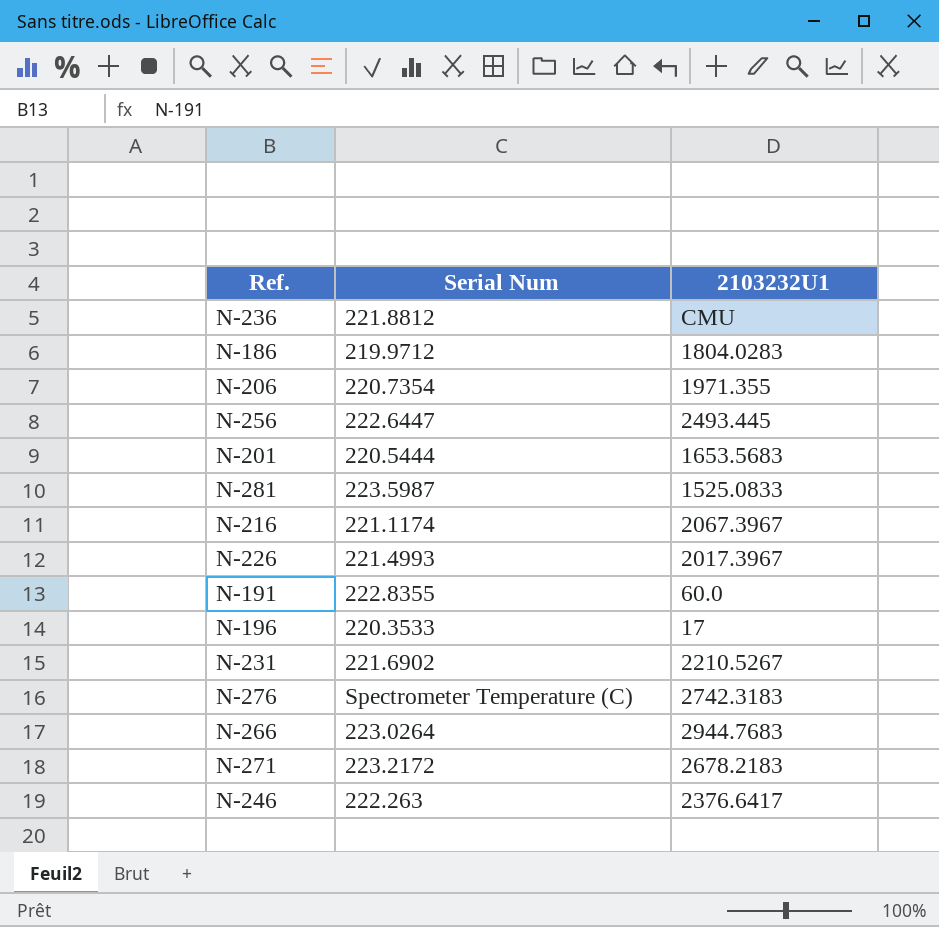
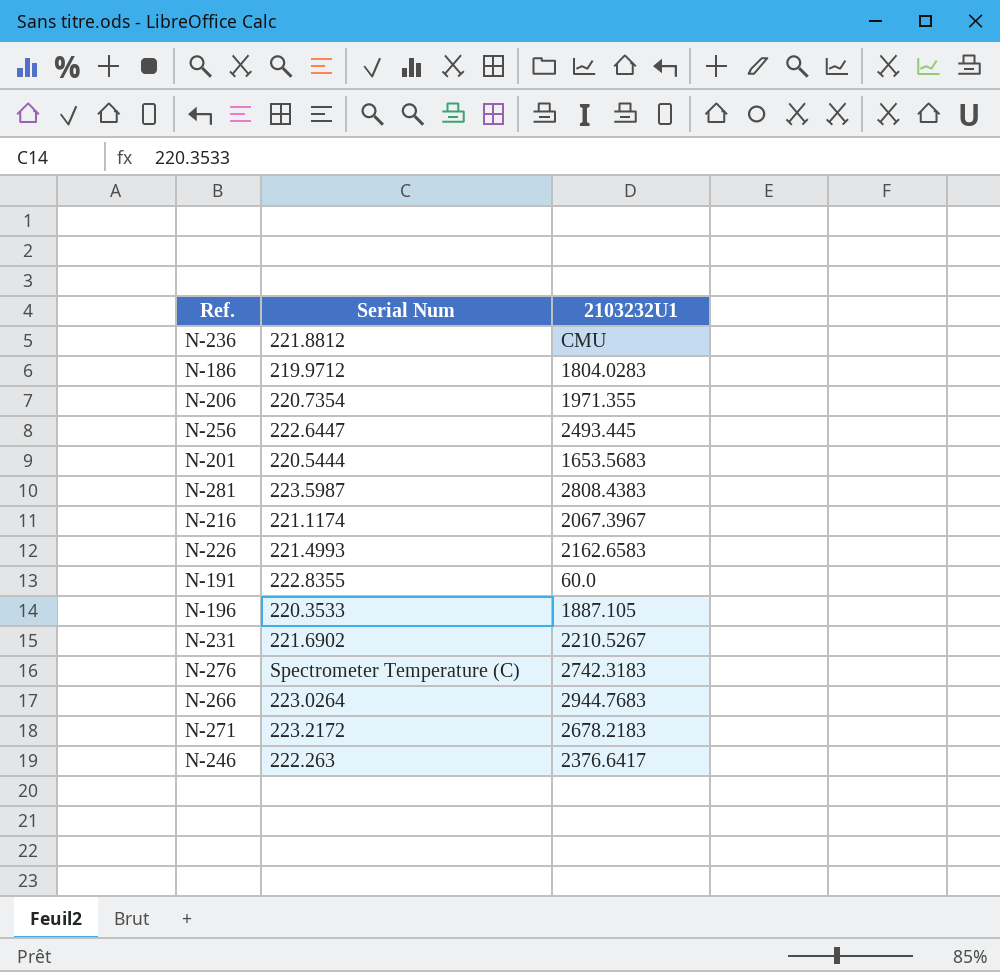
N-281 | 2103232U1: 1525.0833 -> 2808.4383
N-226 | 2103232U1: 2017.3967 -> 2162.6583
N-196 | 2103232U1: 17 -> 1887.105

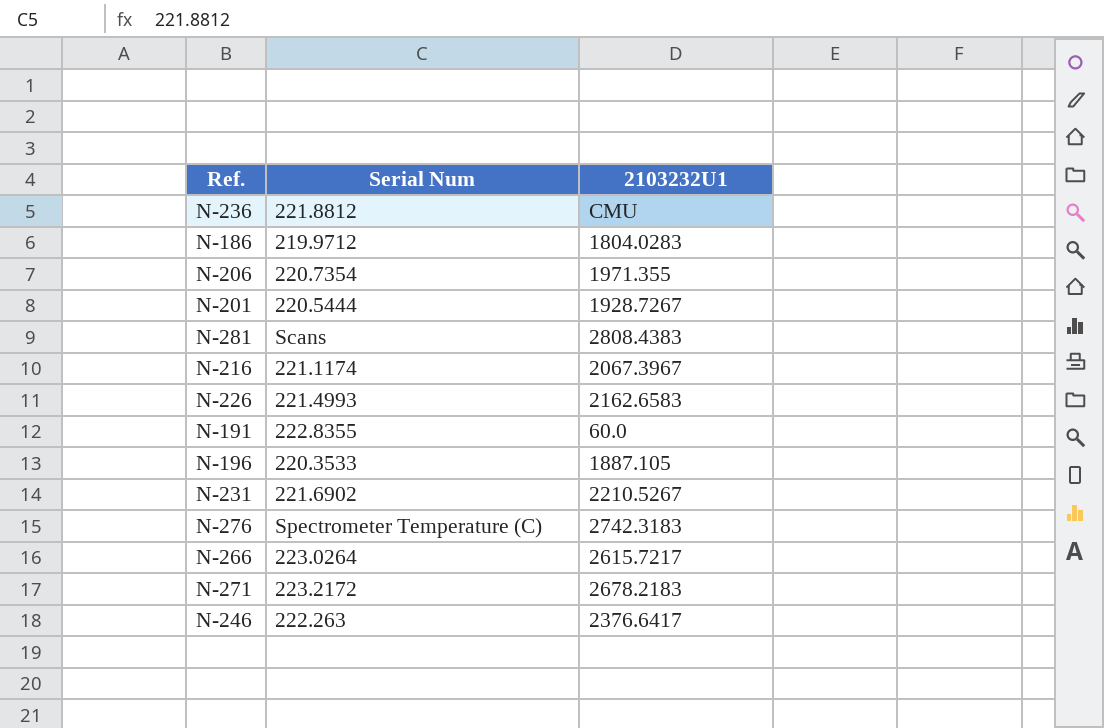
row N-256: 222.6447 | 2493.445 -> none
N-201 | 2103232U1: 1653.5683 -> 1928.7267
N-281 | Serial Num: 223.5987 -> Scans
N-266 | 2103232U1: 2944.7683 -> 2615.7217

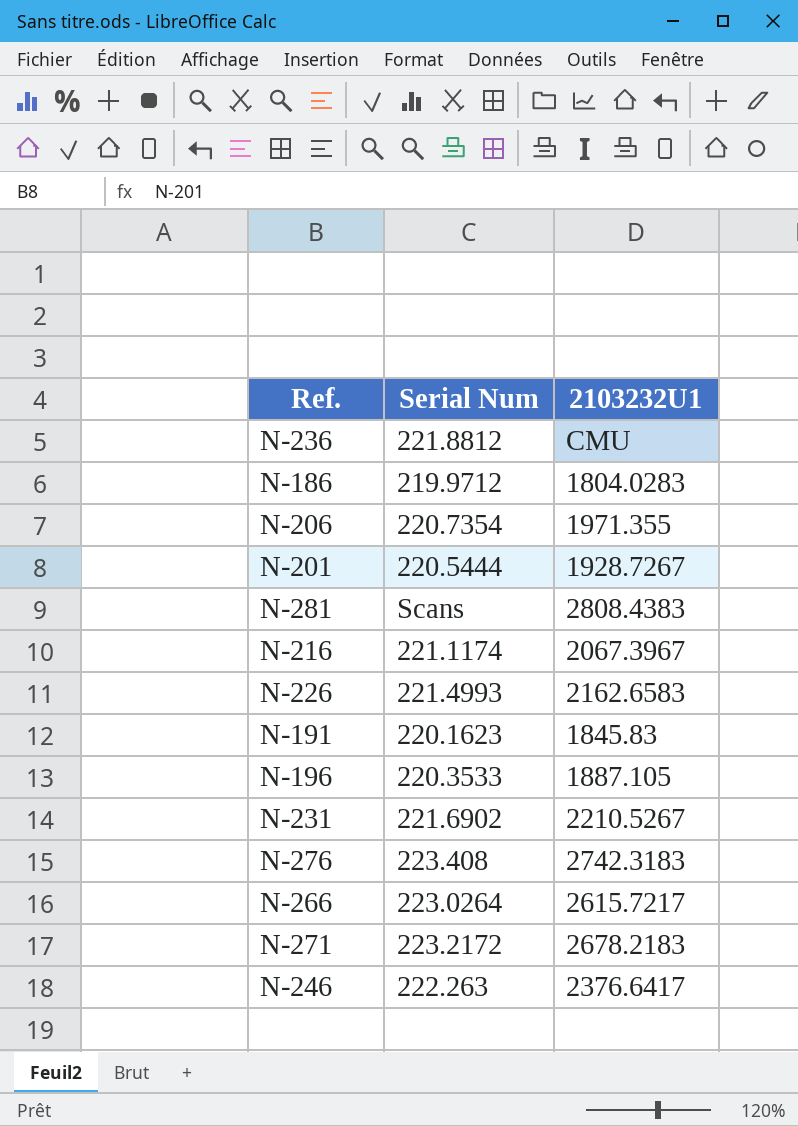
N-191 | Serial Num: 222.8355 -> 220.1623
N-191 | 2103232U1: 60.0 -> 1845.83
N-276 | Serial Num: Spectrometer Temperature (C) -> 223.408

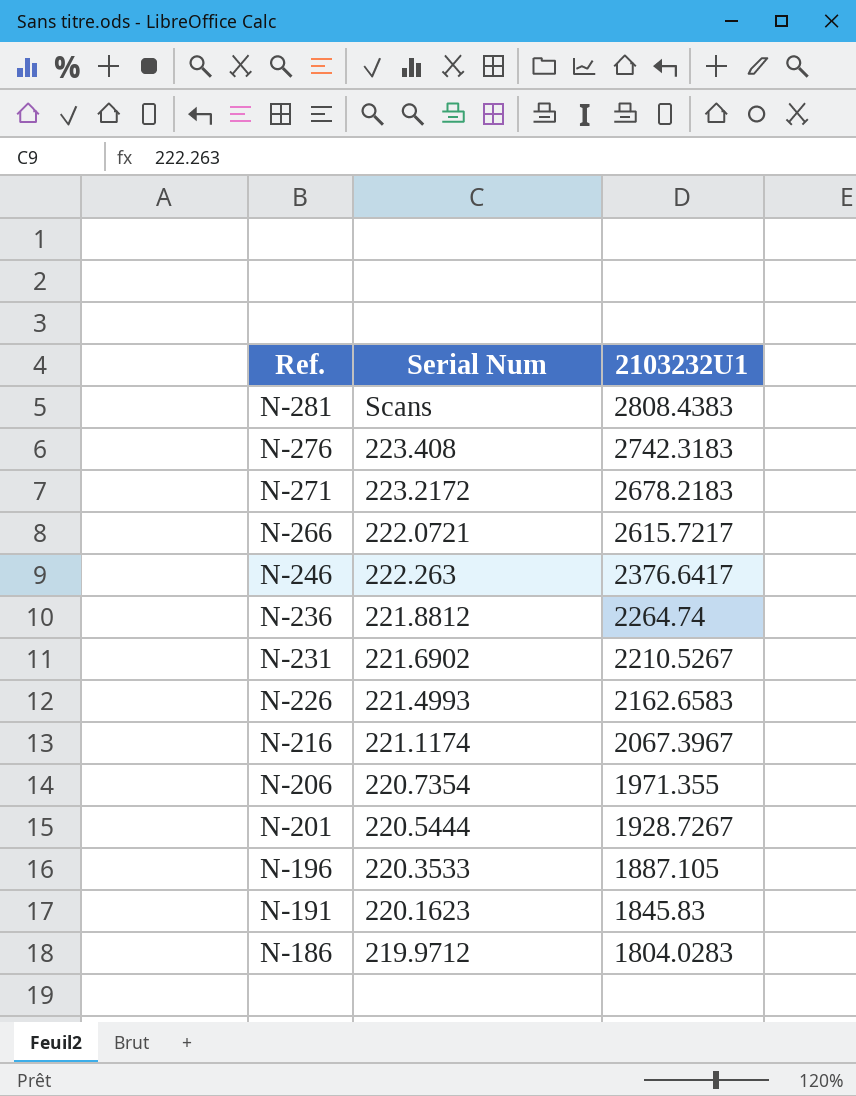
row order: none -> Ref. descending
N-266 | Serial Num: 223.0264 -> 222.0721
N-236 | 2103232U1: CMU -> 2264.74

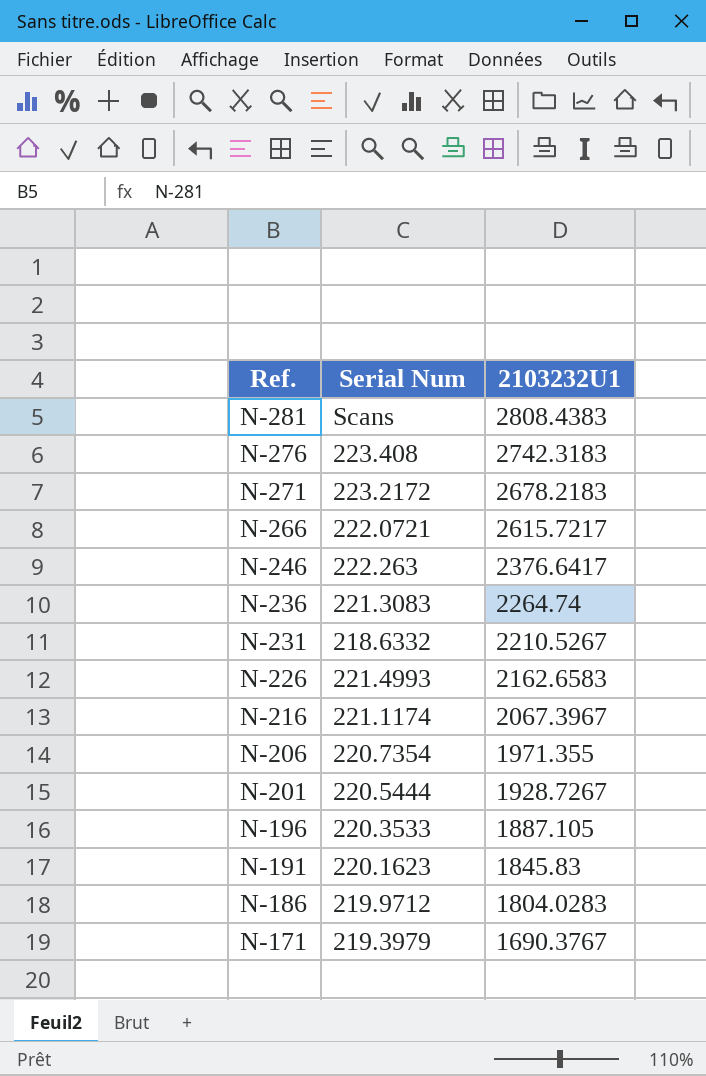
N-236 | Serial Num: 221.8812 -> 221.3083
N-231 | Serial Num: 221.6902 -> 218.6332
row N-171: none -> 219.3979 | 1690.3767

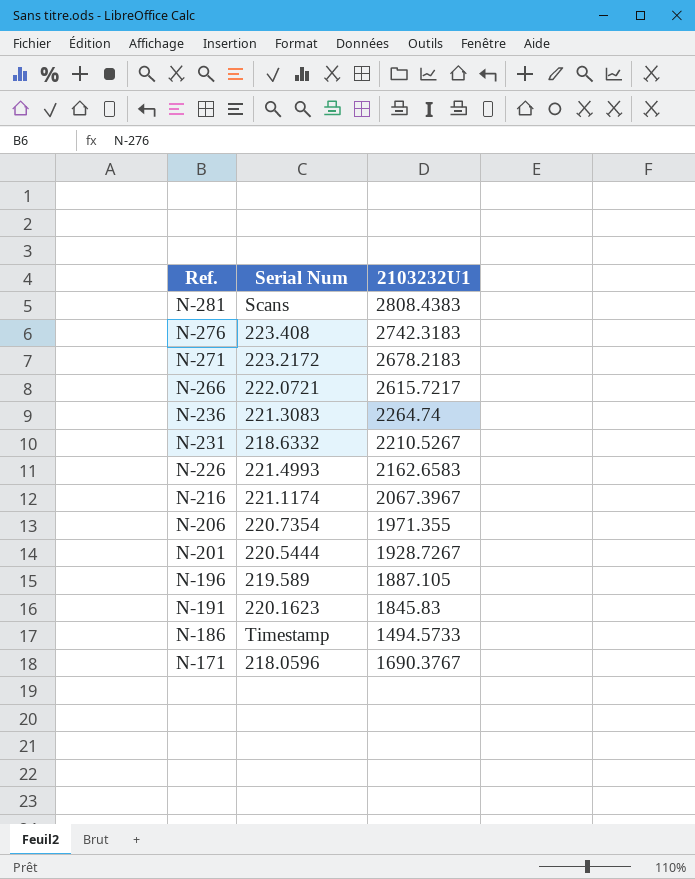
row N-246: 222.263 | 2376.6417 -> none
N-196 | Serial Num: 220.3533 -> 219.589
N-186 | Serial Num: 219.9712 -> Timestamp
N-186 | 2103232U1: 1804.0283 -> 1494.5733
N-171 | Serial Num: 219.3979 -> 218.0596

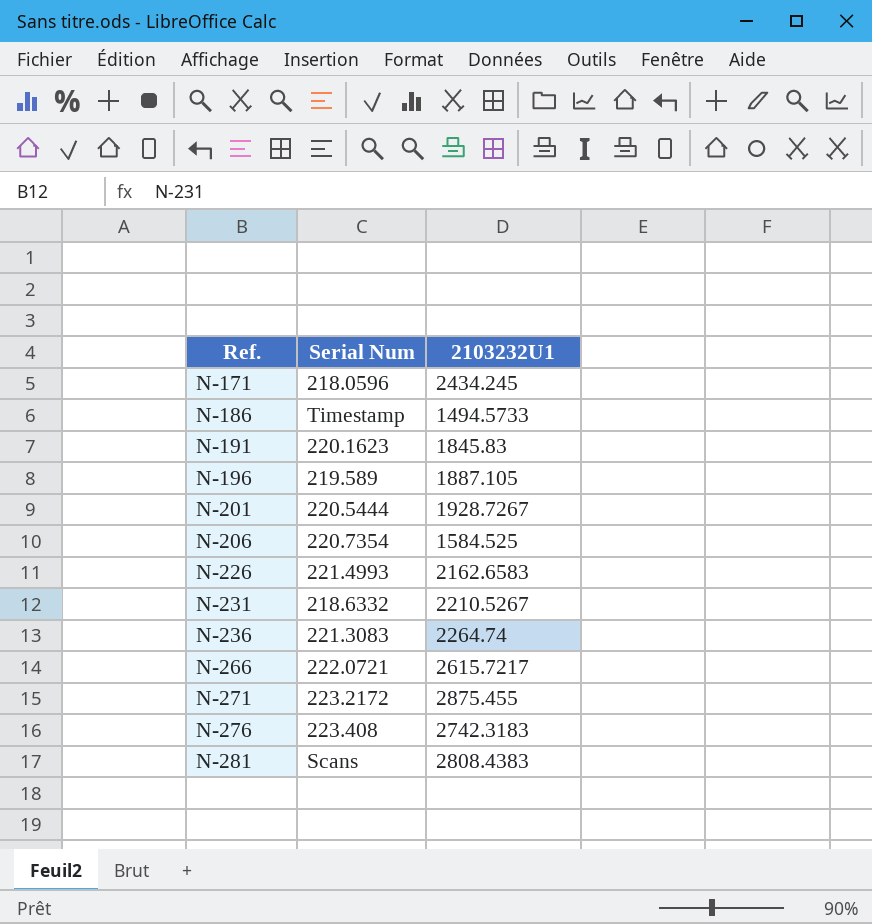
row order: Ref. descending -> Ref. ascending
row N-216: 221.1174 | 2067.3967 -> none
N-171 | 2103232U1: 1690.3767 -> 2434.245
N-206 | 2103232U1: 1971.355 -> 1584.525
N-271 | 2103232U1: 2678.2183 -> 2875.455

